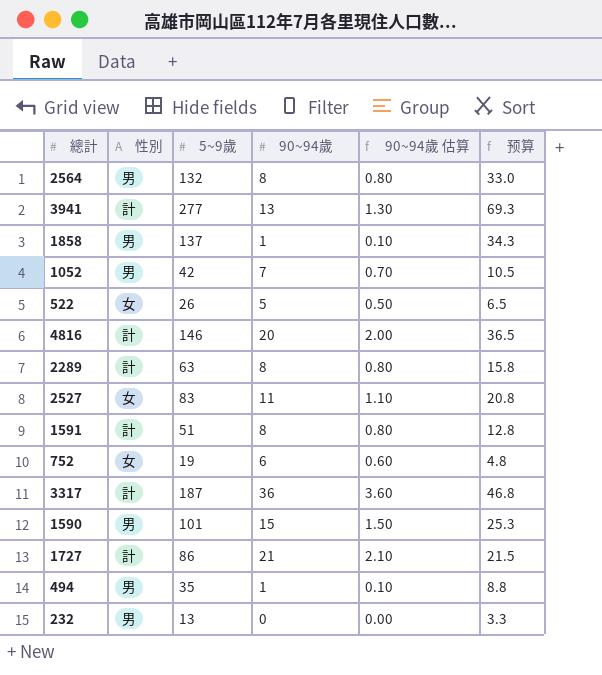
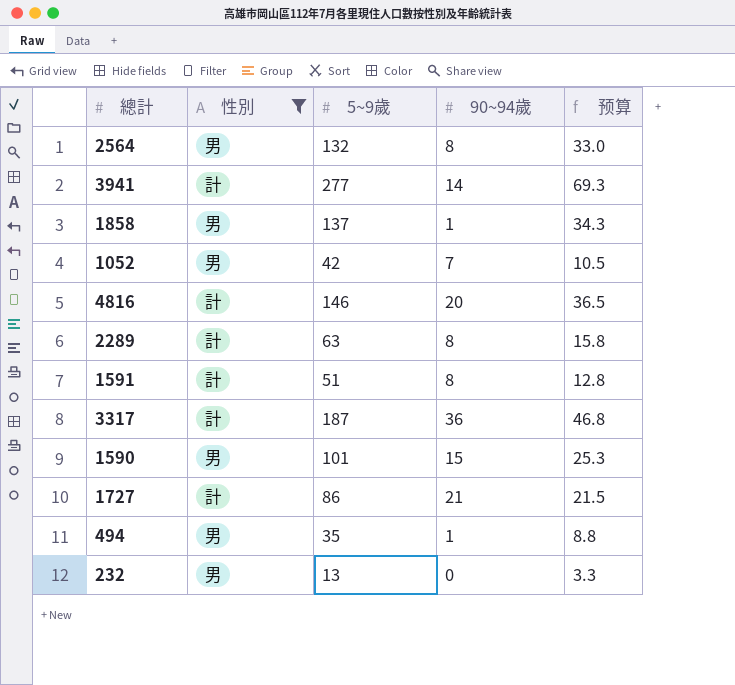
filter: none -> 性別 != 女
column 90~94歲 估算 | formula: [90~94歲] * 0.1 -> none
3941 | 90~94歲: 13 -> 14

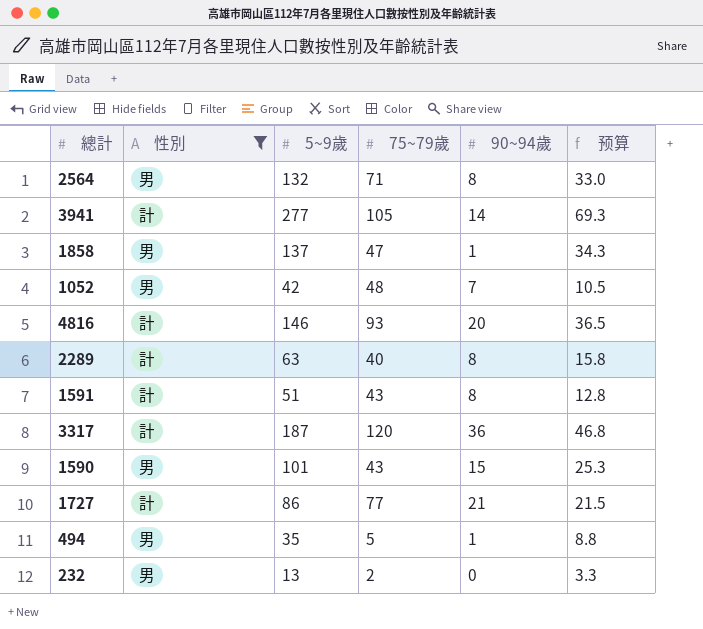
column 75~79歲 | position: none -> 4

